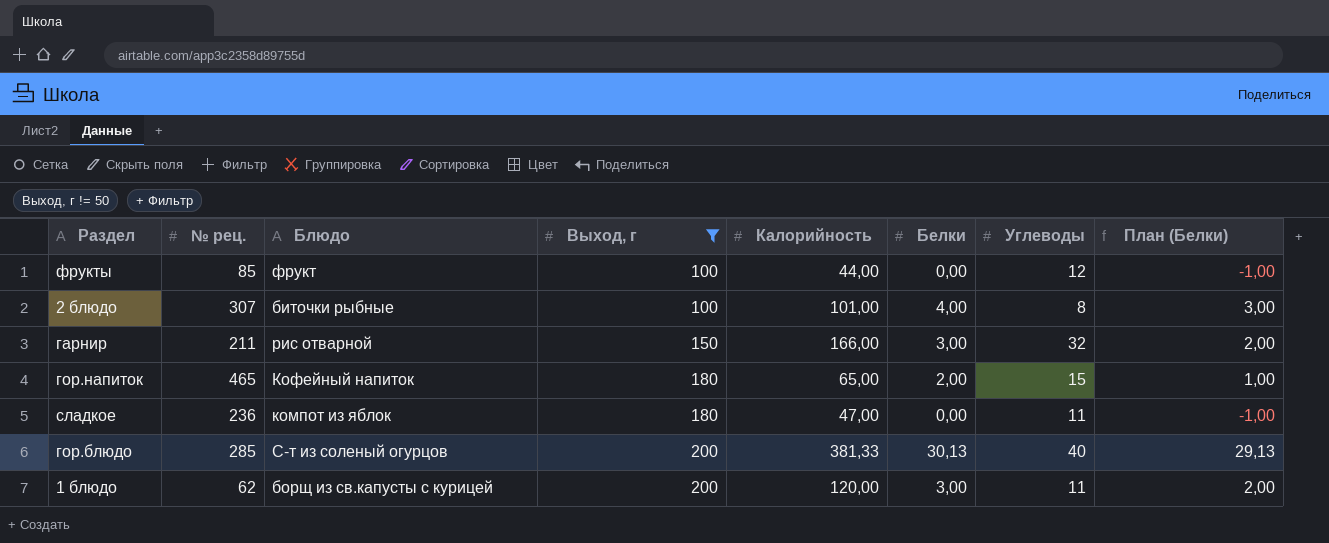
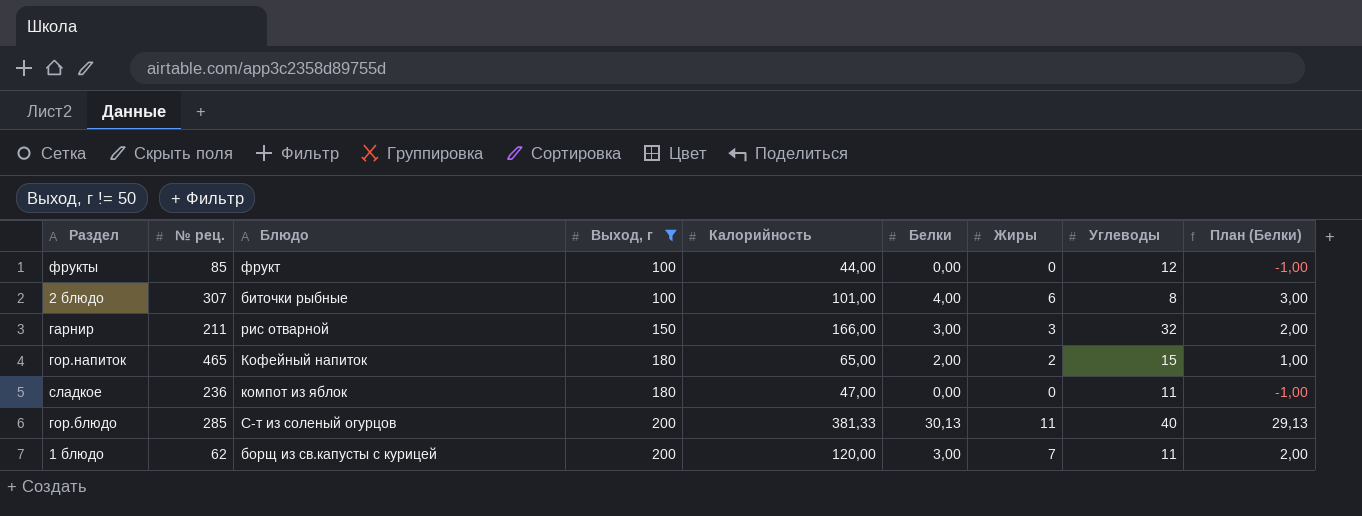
column Жиры | position: none -> 7

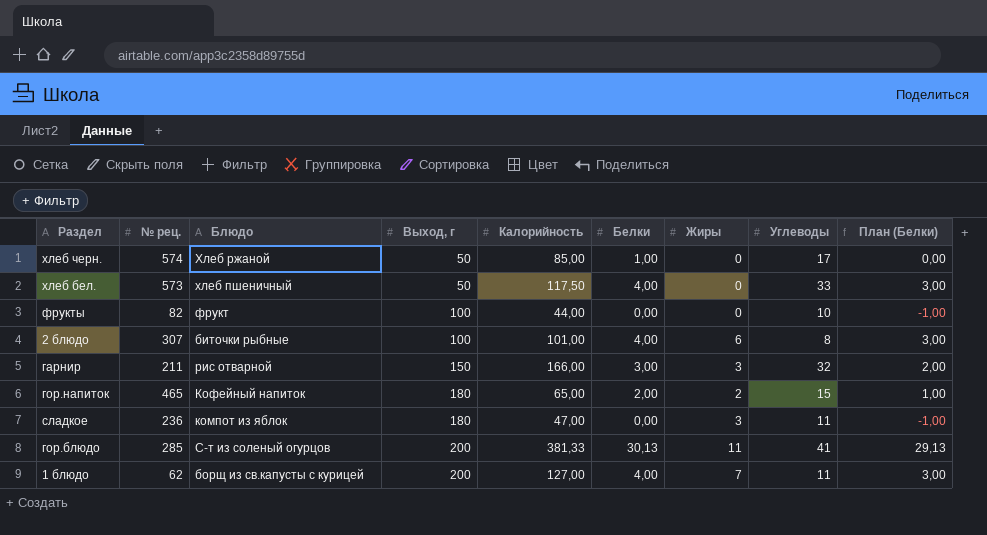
filter: Выход, г != 50 -> none
фрукты | № рец.: 85 -> 82
фрукты | Углеводы: 12 -> 10
сладкое | Жиры: 0 -> 3
гор.блюдо | Углеводы: 40 -> 41
1 блюдо | Калорийность: 120,00 -> 127,00
1 блюдо | Белки: 3,00 -> 4,00
1 блюдо | План (Белки): 2,00 -> 3,00

